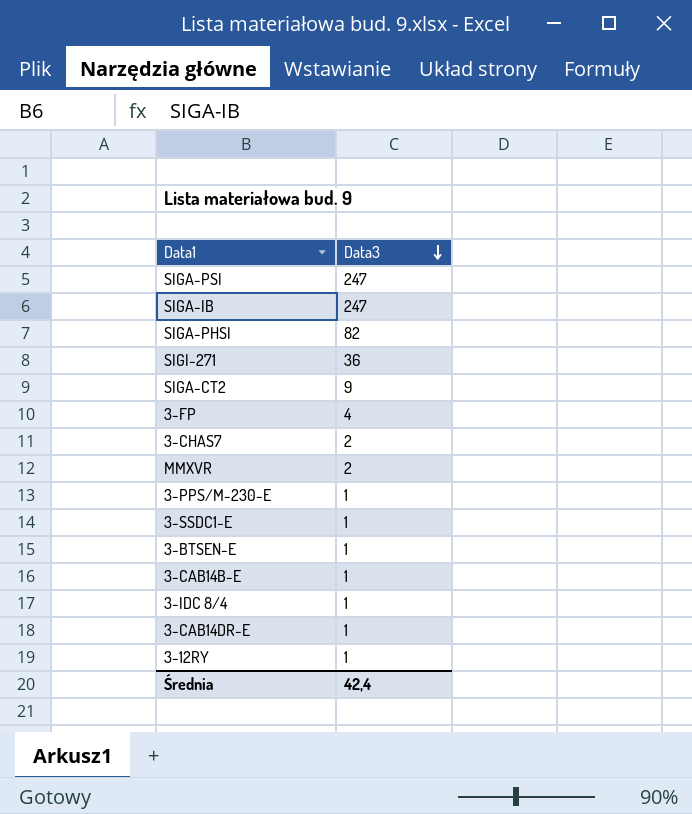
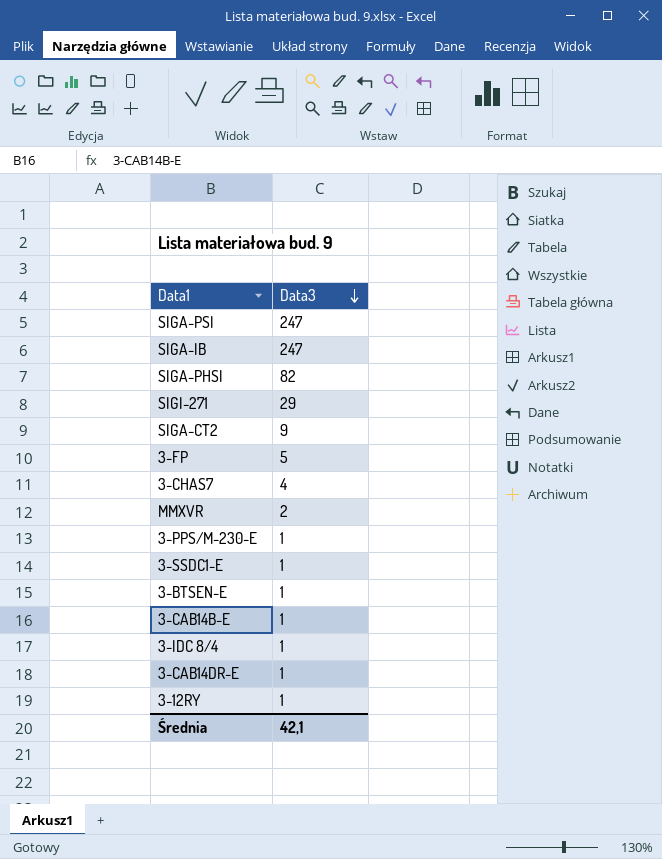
SIGI-271 | Data3: 36 -> 29
3-FP | Data3: 4 -> 5
3-CHAS7 | Data3: 2 -> 4
Średnia | Data3: 42,4 -> 42,1

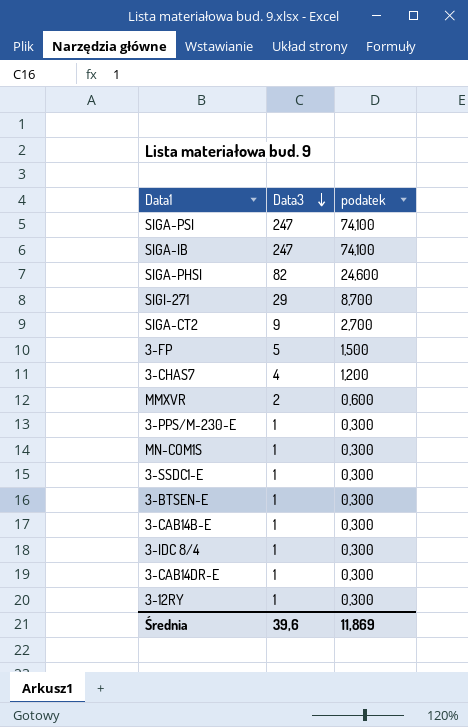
column podatek | formula: none -> [Data3] * 0,3
row MN-COM1S: none -> 1 | 0,300
Średnia | Data3: 42,1 -> 39,6

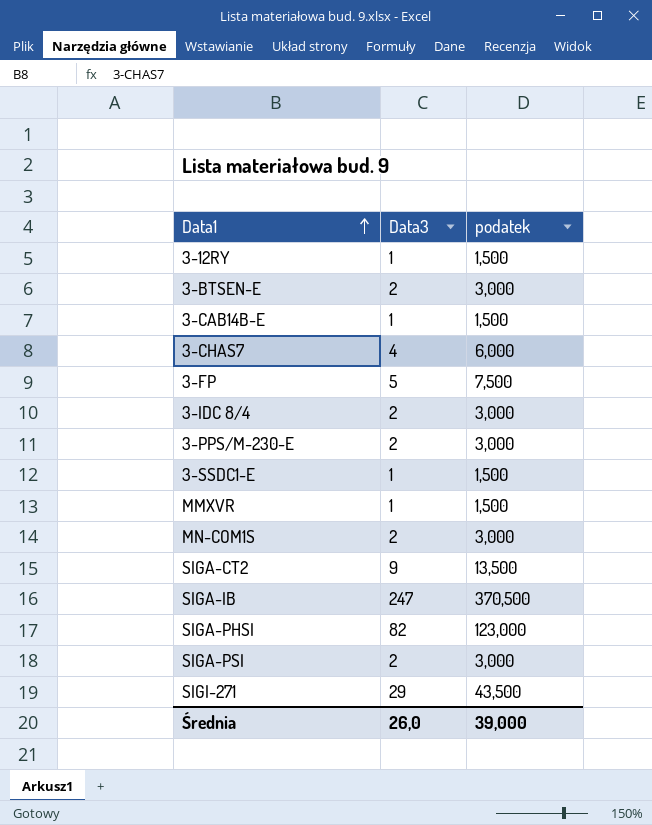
row order: Data3 descending -> Data1 ascending
column podatek | formula: [Data3] * 0,3 -> [Data3] * 1,5
row 3-CAB14DR-E: 1 | 0,300 -> none
3-BTSEN-E | Data3: 1 -> 2
3-IDC 8/4 | Data3: 1 -> 2
3-PPS/M-230-E | Data3: 1 -> 2
MMXVR | Data3: 2 -> 1
MN-COM1S | Data3: 1 -> 2
SIGA-PSI | Data3: 247 -> 2
Średnia | Data3: 39,6 -> 26,0
Średnia | podatek: 11,869 -> 39,000

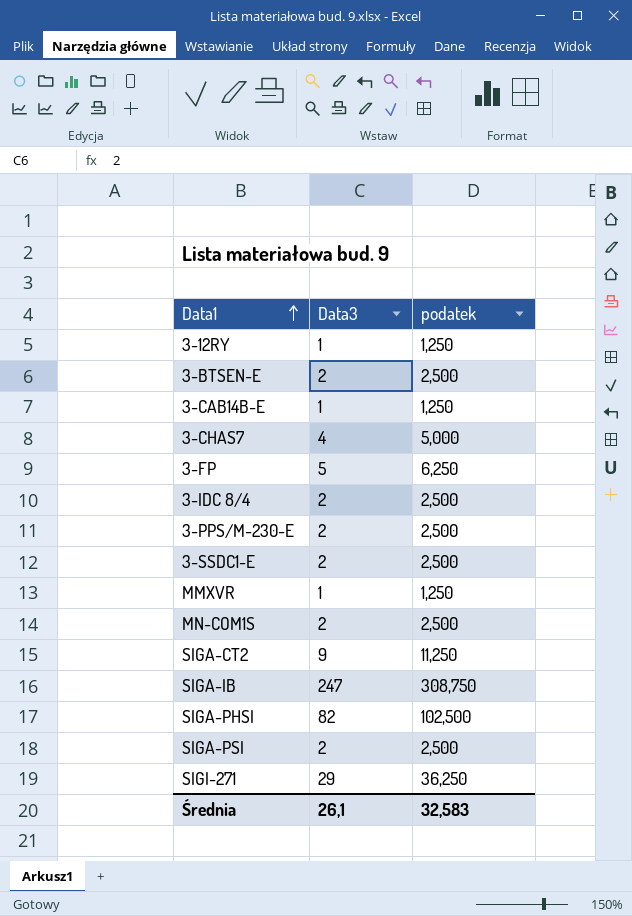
column podatek | formula: [Data3] * 1,5 -> [Data3] * 1,25
3-SSDC1-E | Data3: 1 -> 2
Średnia | Data3: 26,0 -> 26,1
Średnia | podatek: 39,000 -> 32,583

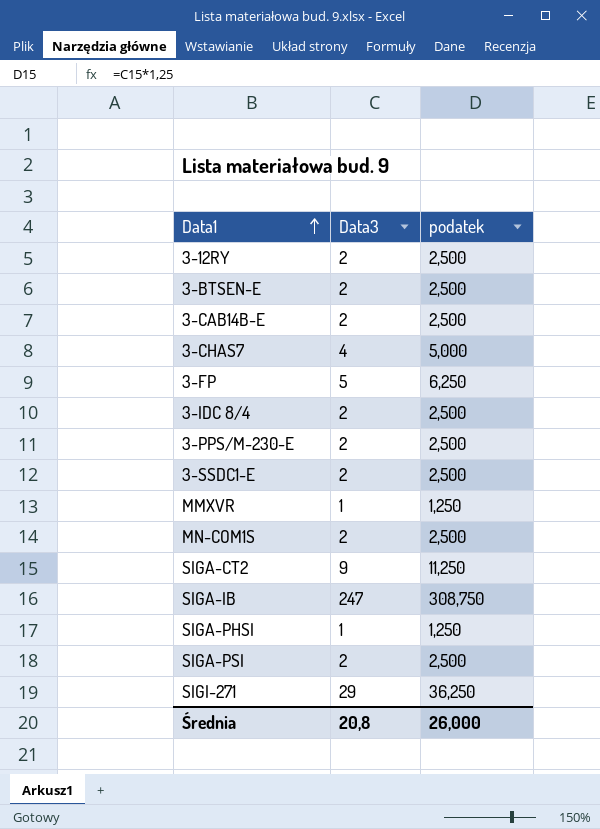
3-12RY | Data3: 1 -> 2
3-12RY | podatek: 1,250 -> 2,500
3-CAB14B-E | Data3: 1 -> 2
3-CAB14B-E | podatek: 1,250 -> 2,500
SIGA-PHSI | Data3: 82 -> 1
SIGA-PHSI | podatek: 102,500 -> 1,250
Średnia | Data3: 26,1 -> 20,8
Średnia | podatek: 32,583 -> 26,000

